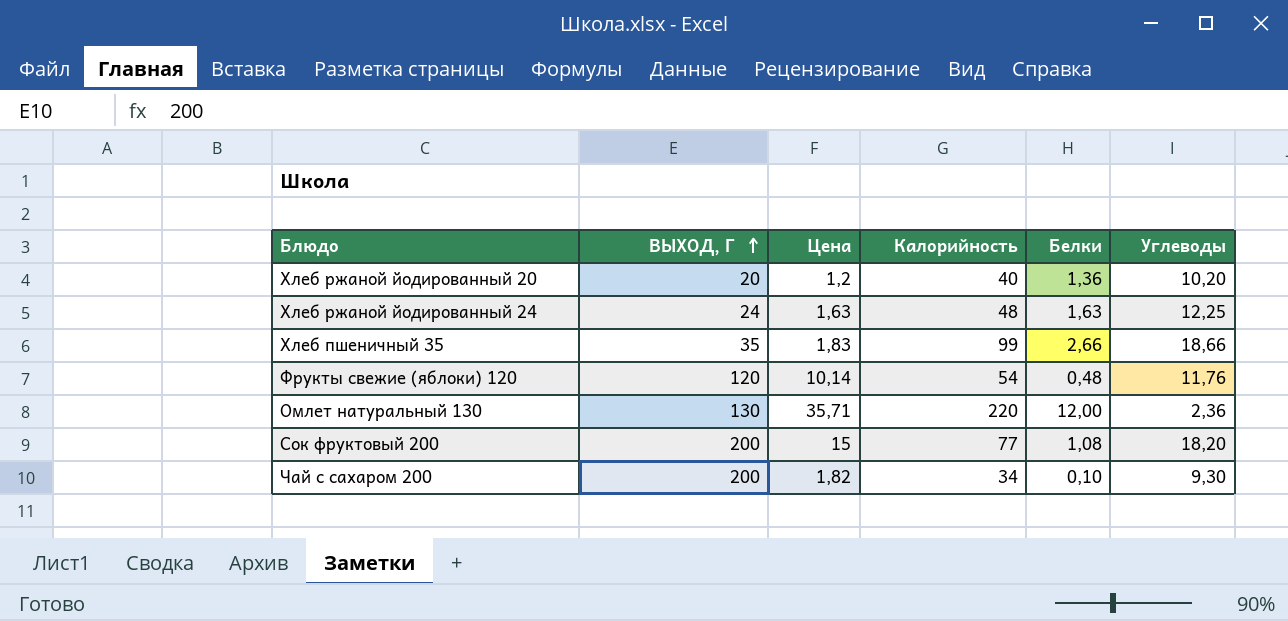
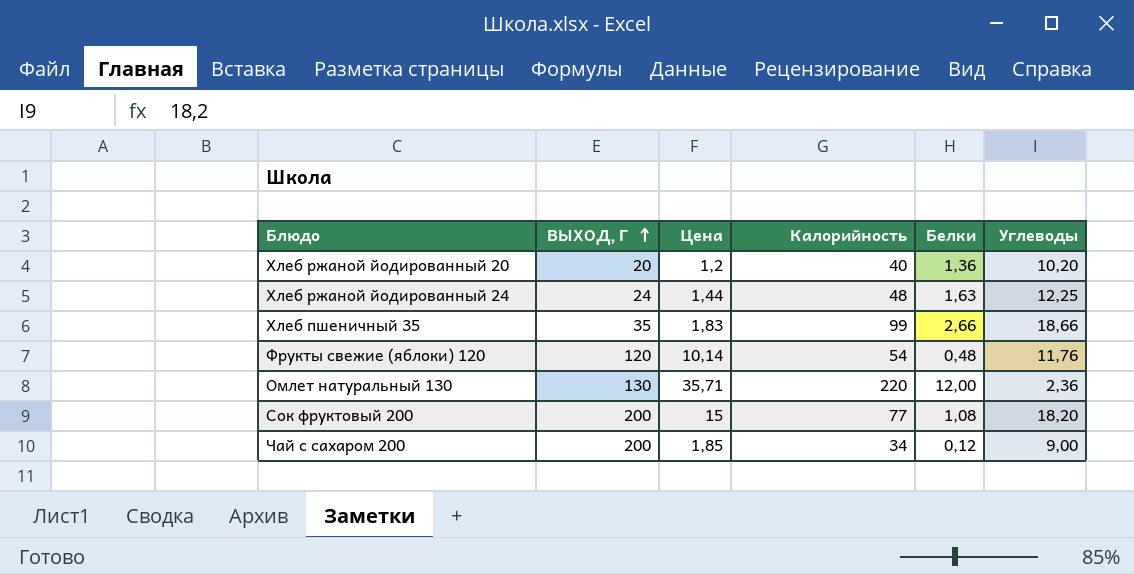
Хлеб ржаной йодированный 24 | Цена: 1,63 -> 1,44
Чай с сахаром 200 | Цена: 1,82 -> 1,85
Чай с сахаром 200 | Белки: 0,10 -> 0,12
Чай с сахаром 200 | Углеводы: 9,30 -> 9,00

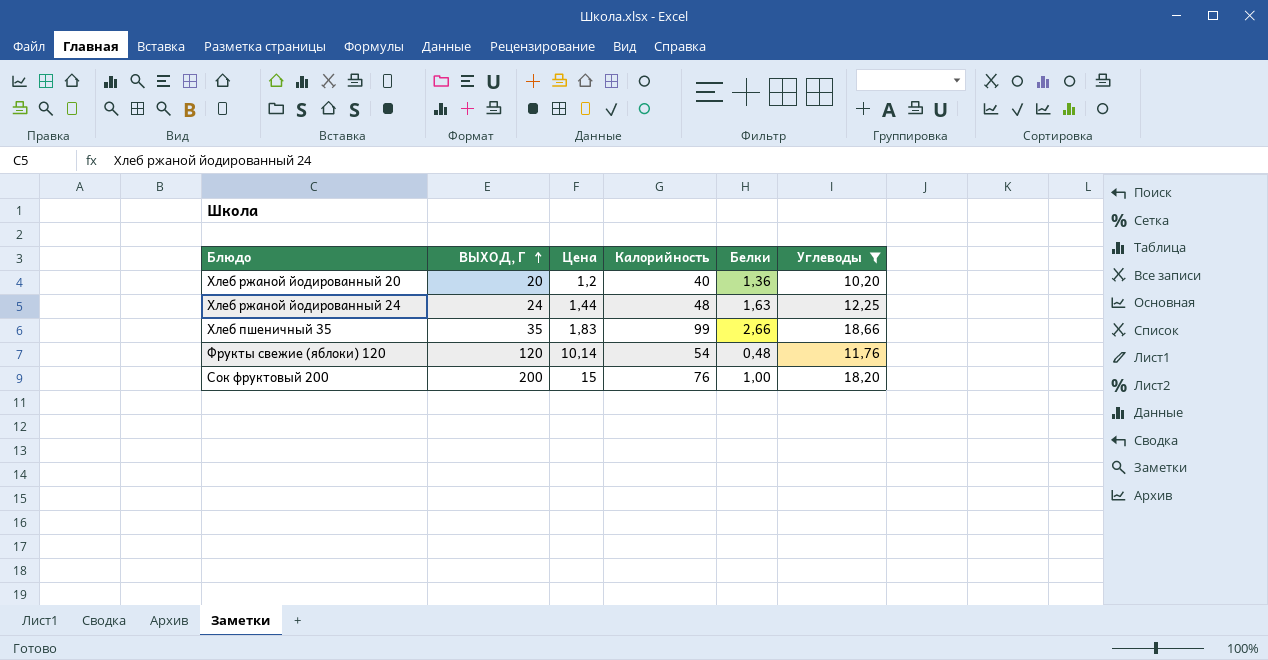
filter: none -> Углеводы >= 10,20
Сок фруктовый 200 | Калорийность: 77 -> 76
Сок фруктовый 200 | Белки: 1,08 -> 1,00

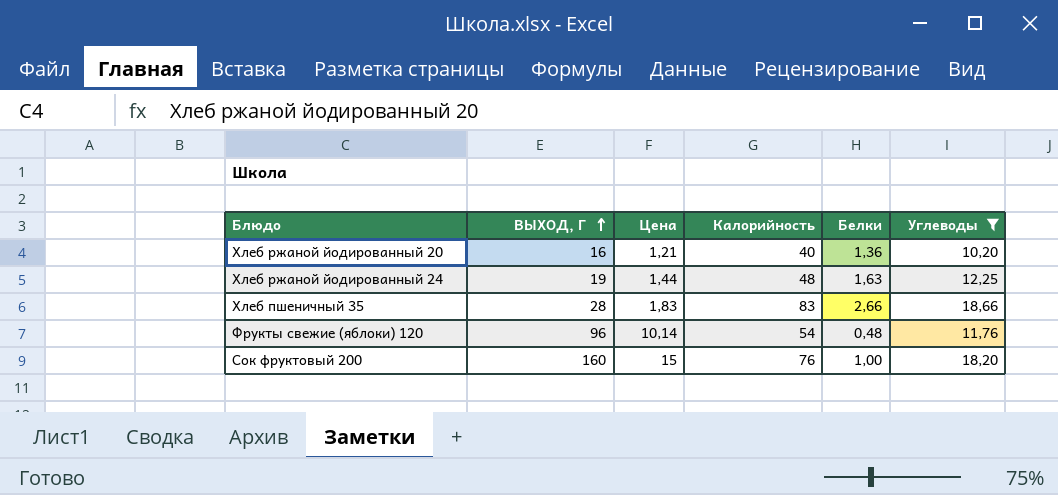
Хлеб ржаной йодированный 20 | ВЫХОД, Г: 20 -> 16
Хлеб ржаной йодированный 20 | Цена: 1,2 -> 1,21
Хлеб ржаной йодированный 24 | ВЫХОД, Г: 24 -> 19
Хлеб пшеничный 35 | ВЫХОД, Г: 35 -> 28
Хлеб пшеничный 35 | Калорийность: 99 -> 83
Фрукты свежие (яблоки) 120 | ВЫХОД, Г: 120 -> 96
Сок фруктовый 200 | ВЫХОД, Г: 200 -> 160

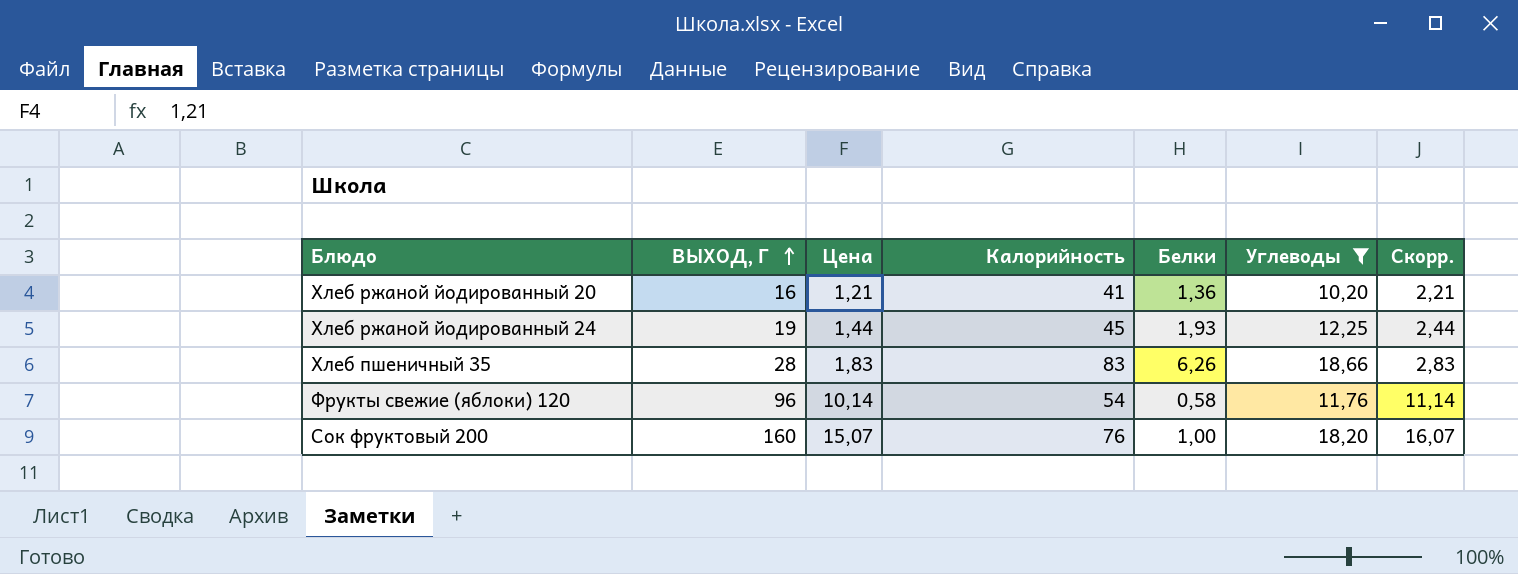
column Скорр. | formula: none -> [Цена] + 1
Хлеб ржаной йодированный 20 | Калорийность: 40 -> 41
Хлеб ржаной йодированный 24 | Калорийность: 48 -> 45
Хлеб ржаной йодированный 24 | Белки: 1,63 -> 1,93
Хлеб пшеничный 35 | Белки: 2,66 -> 6,26
Фрукты свежие (яблоки) 120 | Белки: 0,48 -> 0,58
Сок фруктовый 200 | Цена: 15 -> 15,07

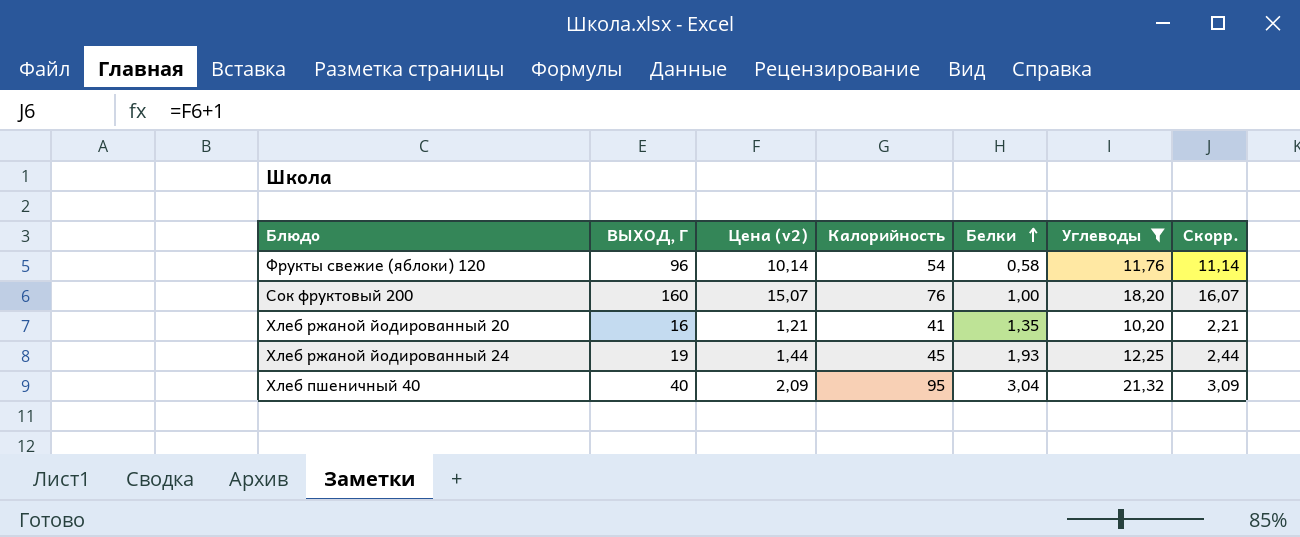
row order: ВЫХОД, Г ascending -> Белки ascending
column name: Цена -> Цена (v2)
row Хлеб пшеничный 35: 28 | 1,83 | 83 | 6,26 | 18,66 | 2,83 -> none
Хлеб ржаной йодированный 20 | Белки: 1,36 -> 1,35
row Хлеб пшеничный 40: none -> 40 | 2,09 | 95 | 3,04 | 21,32 | 3,09

